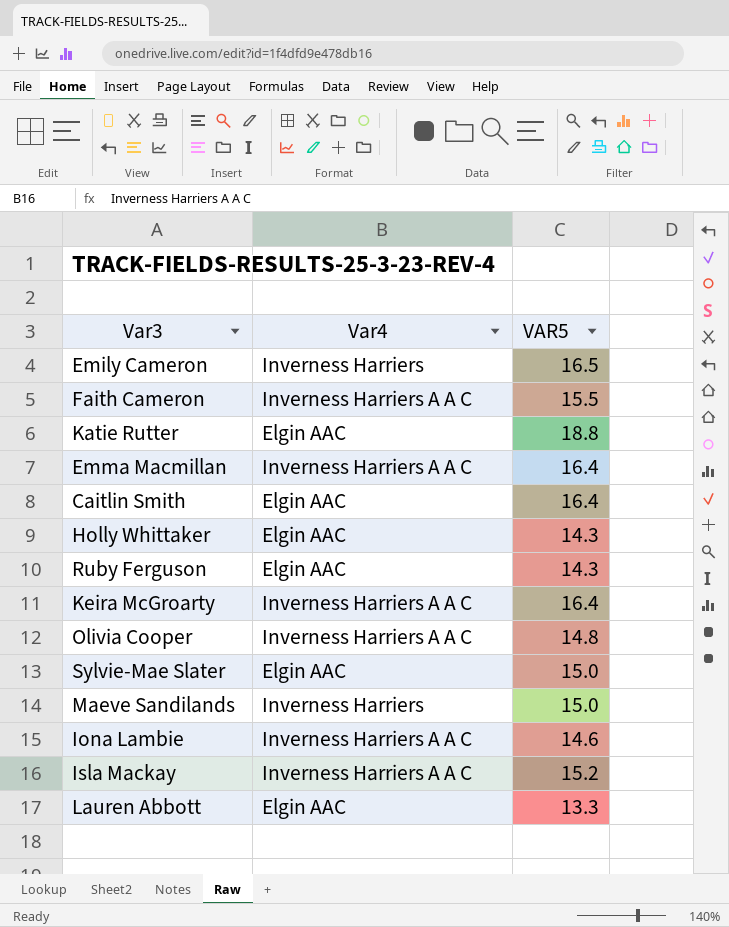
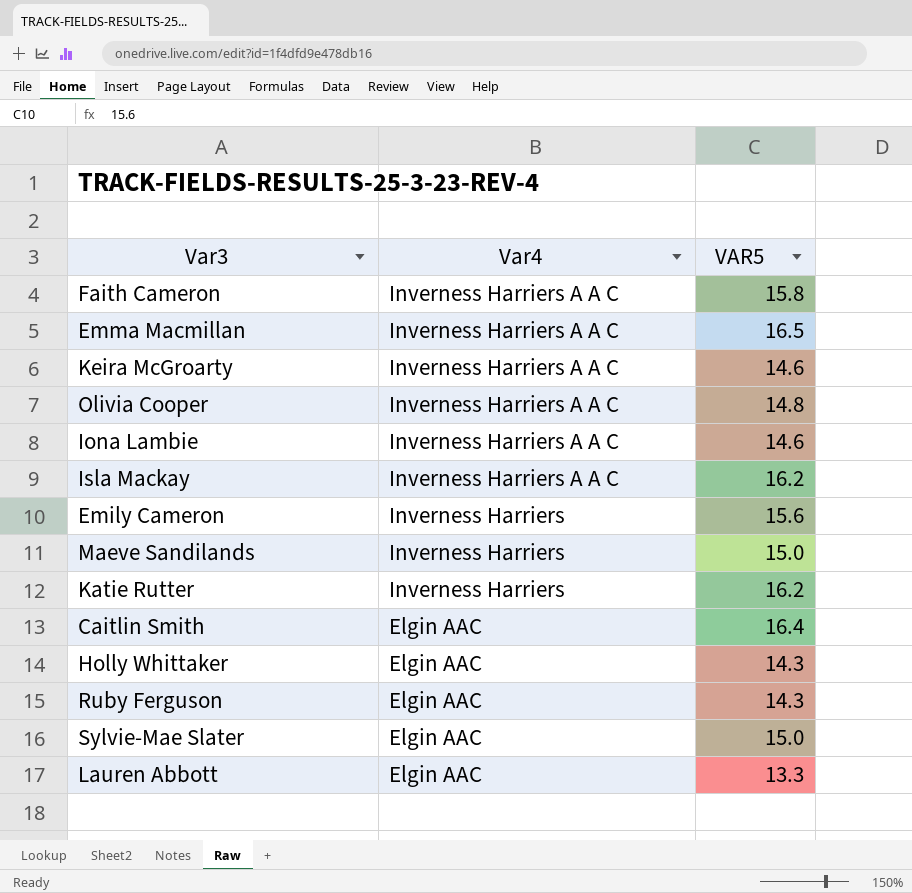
row order: none -> Var4 descending
Faith Cameron | VAR5: 15.5 -> 15.8
Emma Macmillan | VAR5: 16.4 -> 16.5
Keira McGroarty | VAR5: 16.4 -> 14.6
Isla Mackay | VAR5: 15.2 -> 16.2
Emily Cameron | VAR5: 16.5 -> 15.6
Katie Rutter | Var4: Elgin AAC -> Inverness Harriers
Katie Rutter | VAR5: 18.8 -> 16.2

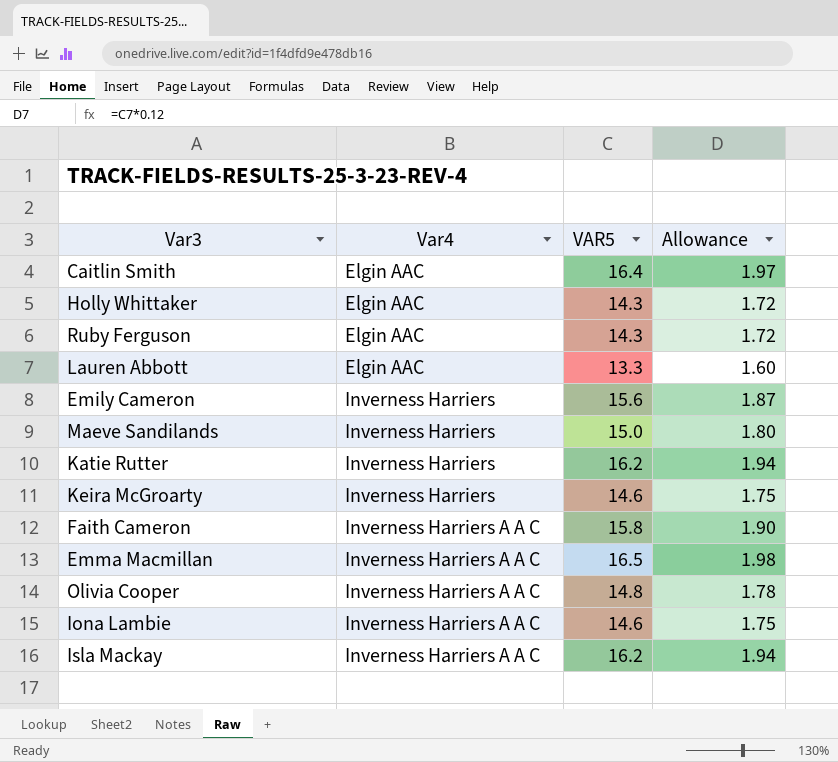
row order: Var4 descending -> Var4 ascending
column Allowance | formula: none -> [VAR5] * 0.12
row Sylvie-Mae Slater: Elgin AAC | 15.0 -> none
Keira McGroarty | Var4: Inverness Harriers A A C -> Inverness Harriers

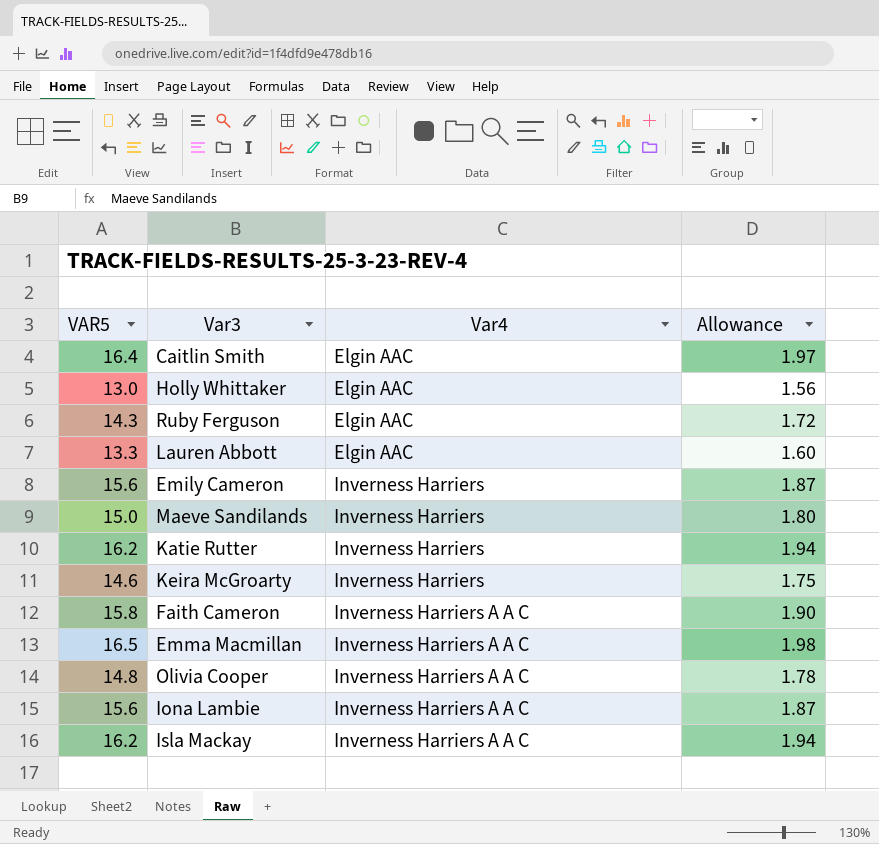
column VAR5 | position: 3 -> 1
Holly Whittaker | VAR5: 14.3 -> 13.0
Holly Whittaker | Allowance: 1.72 -> 1.56
Iona Lambie | VAR5: 14.6 -> 15.6
Iona Lambie | Allowance: 1.75 -> 1.87

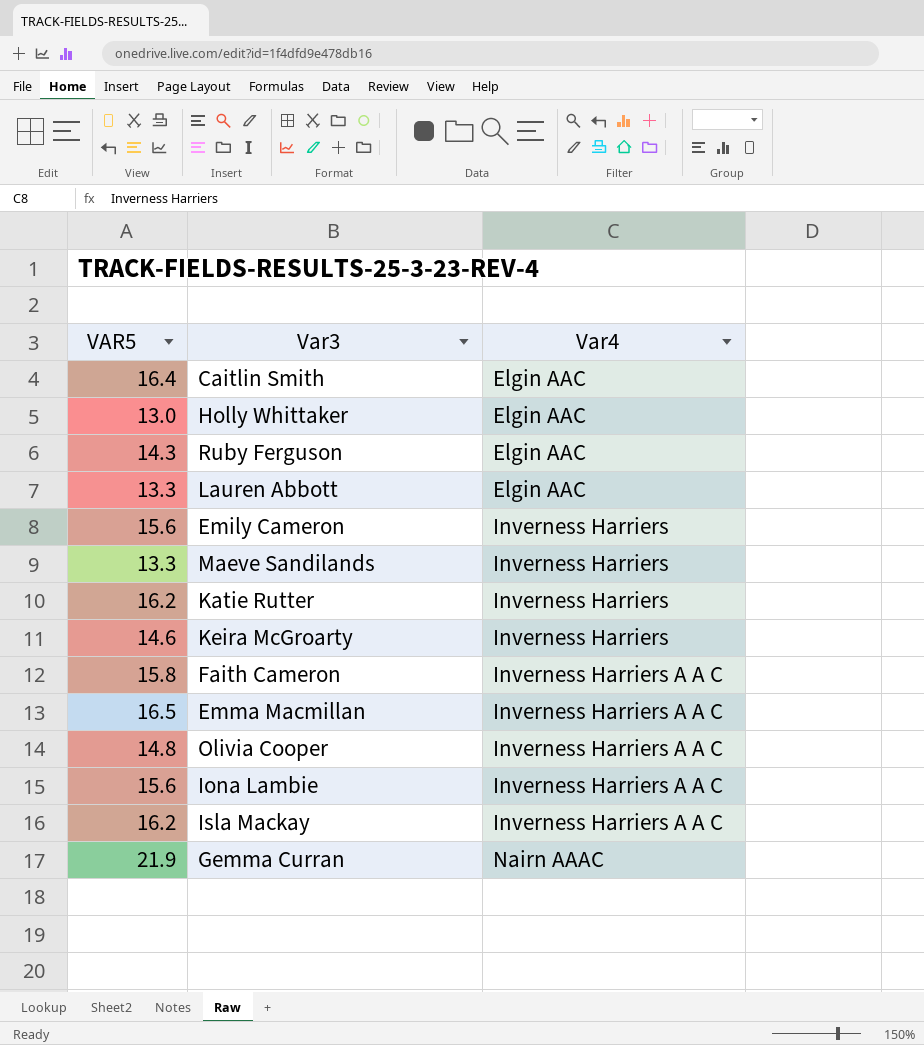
column Allowance | formula: [VAR5] * 0.12 -> none
Maeve Sandilands | VAR5: 15.0 -> 13.3
row Gemma Curran: none -> 21.9 | Nairn AAAC

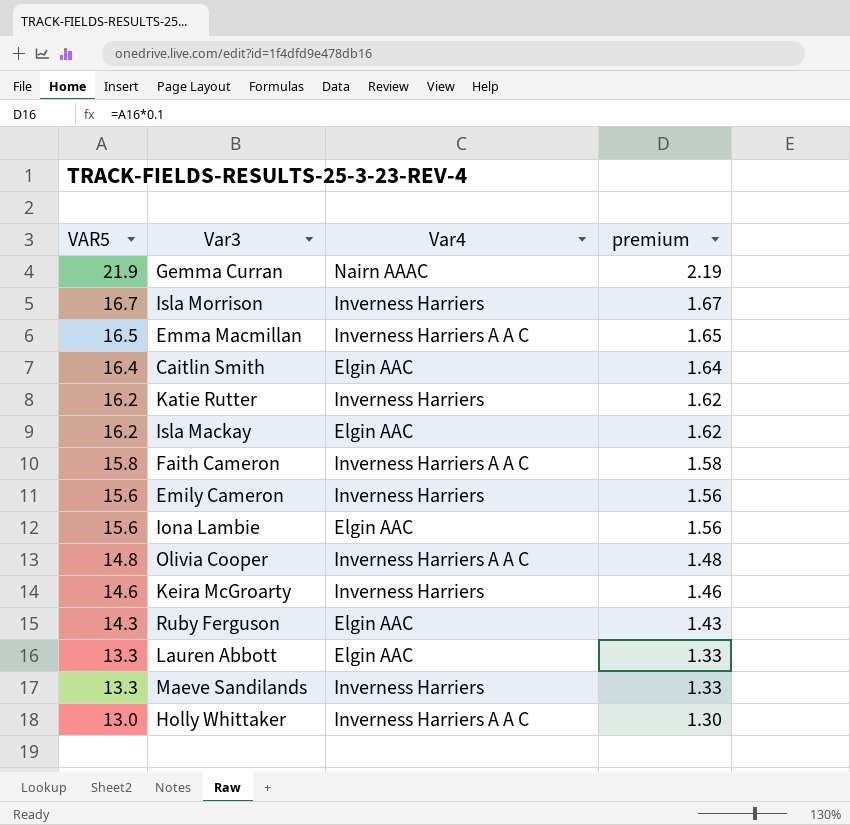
row order: Var4 ascending -> VAR5 descending
column premium | formula: none -> [VAR5] * 0.1
row Isla Morrison: none -> 16.7 | Inverness Harriers | 1.67
Isla Mackay | Var4: Inverness Harriers A A C -> Elgin AAC
Iona Lambie | Var4: Inverness Harriers A A C -> Elgin AAC
Holly Whittaker | Var4: Elgin AAC -> Inverness Harriers A A C

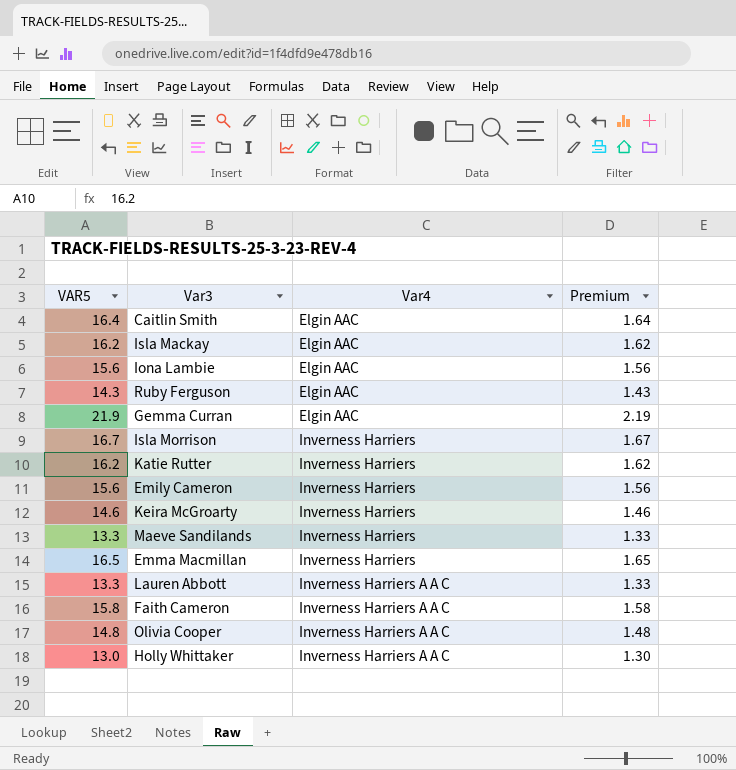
row order: VAR5 descending -> Var4 ascending
column name: premium -> Premium
Gemma Curran | Var4: Nairn AAAC -> Elgin AAC
Emma Macmillan | Var4: Inverness Harriers A A C -> Inverness Harriers
Lauren Abbott | Var4: Elgin AAC -> Inverness Harriers A A C

